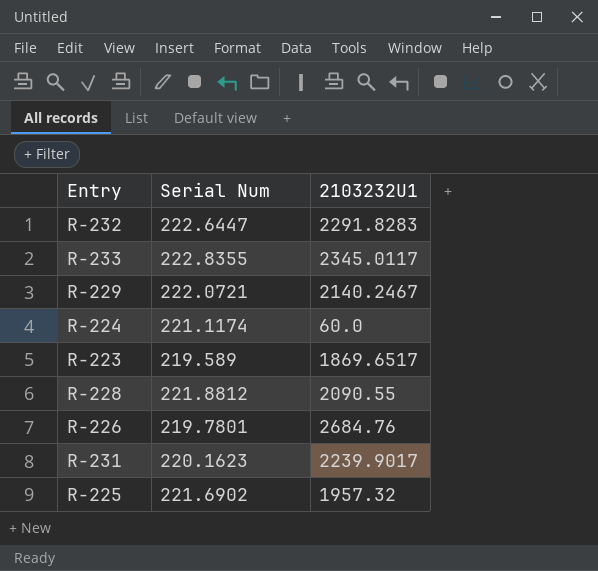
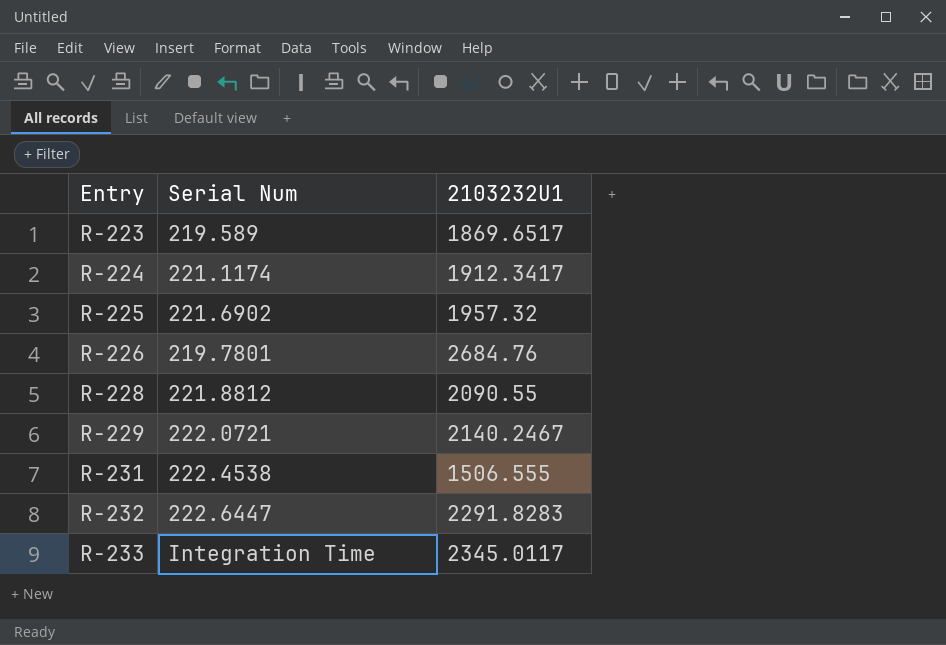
row order: none -> Entry ascending
R-224 | 2103232U1: 60.0 -> 1912.3417
R-231 | Serial Num: 220.1623 -> 222.4538
R-231 | 2103232U1: 2239.9017 -> 1506.555
R-233 | Serial Num: 222.8355 -> Integration Time

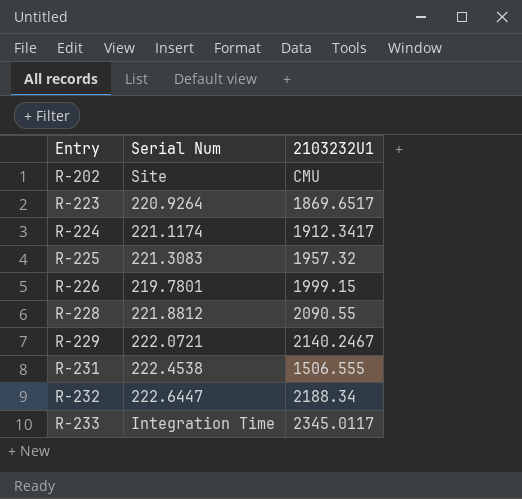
row R-202: none -> Site | CMU
R-223 | Serial Num: 219.589 -> 220.9264
R-225 | Serial Num: 221.6902 -> 221.3083
R-226 | 2103232U1: 2684.76 -> 1999.15
R-232 | 2103232U1: 2291.8283 -> 2188.34

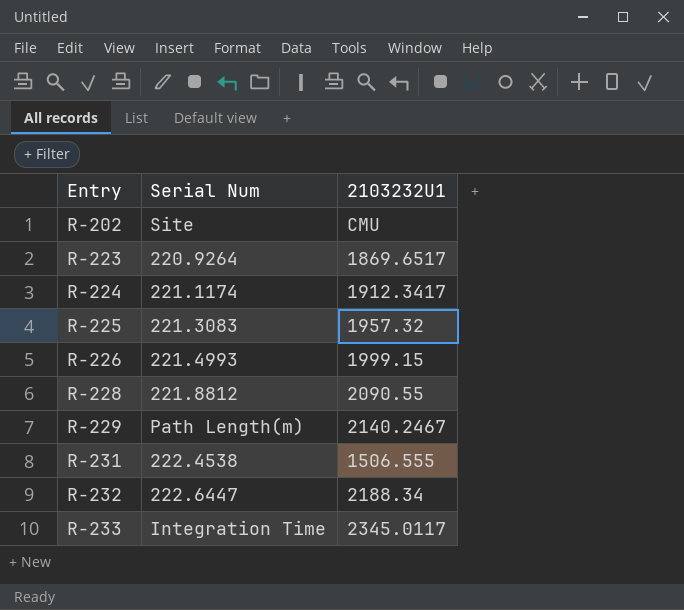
R-226 | Serial Num: 219.7801 -> 221.4993
R-229 | Serial Num: 222.0721 -> Path Length(m)

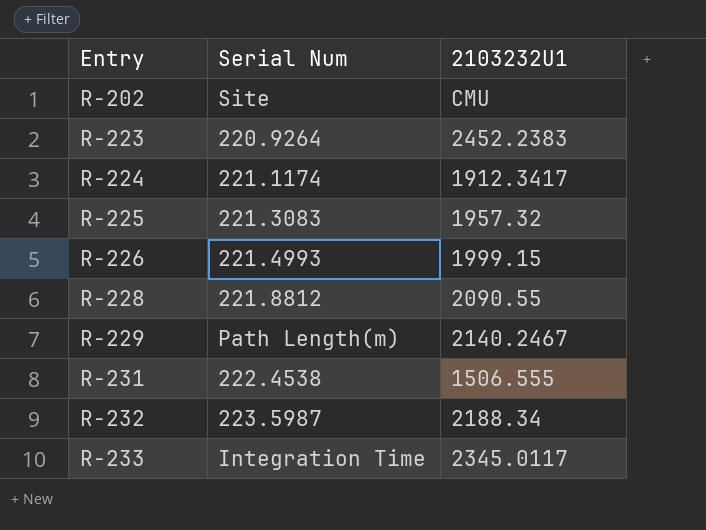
R-223 | 2103232U1: 1869.6517 -> 2452.2383
R-232 | Serial Num: 222.6447 -> 223.5987

